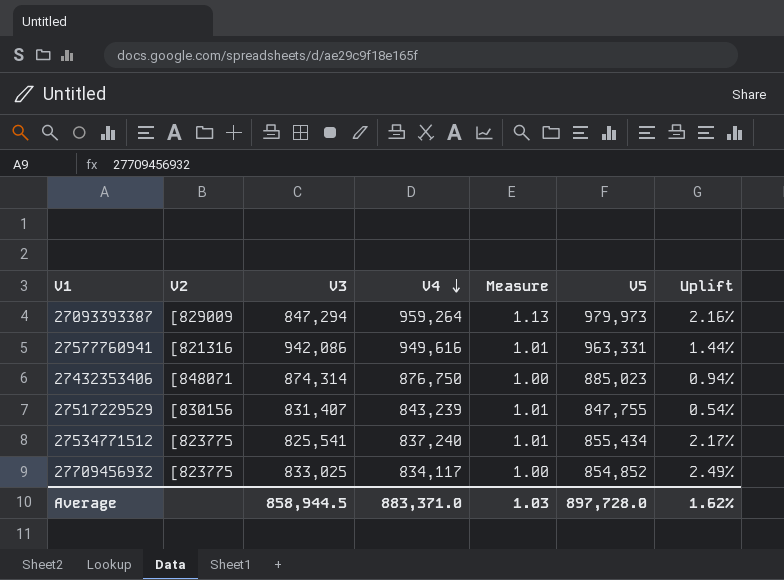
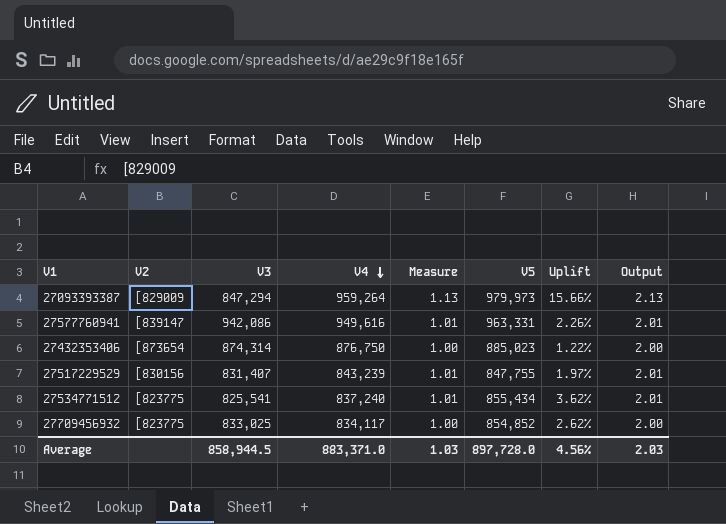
column Uplift | formula: ([V5] - [V4]) / [V4] -> ([V5] - [V3]) / [V3]
column Output | formula: none -> [Measure] + 1
27577760941 | V2: [821316 -> [839147
27432353406 | V2: [848071 -> [873654
Average | Uplift: 1.62% -> 4.56%

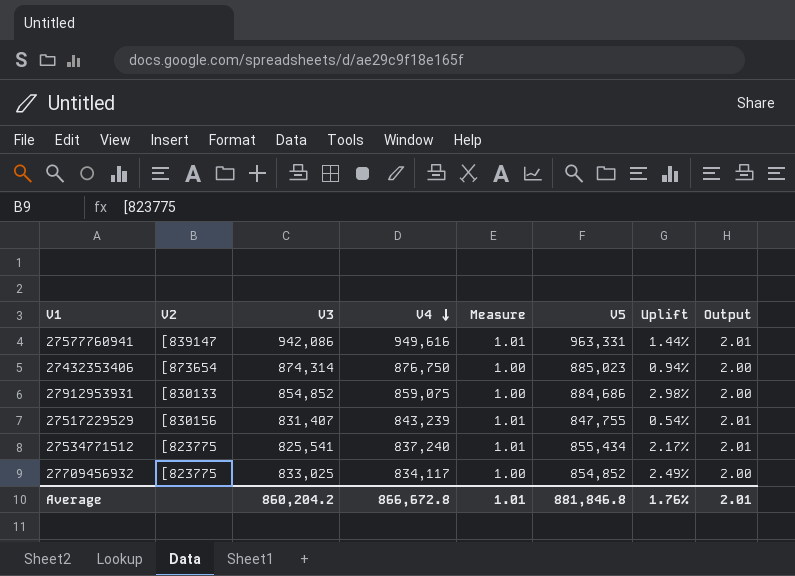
column Uplift | formula: ([V5] - [V3]) / [V3] -> ([V5] - [V4]) / [V4]
row 27093393387: [829009 | 847,294 | 959,264 | 1.13 | 979,973 | 15.66% | 2.13 -> none
row 27912953931: none -> [830133 | 854,852 | 859,075 | 1.00 | 884,686 | 2.98% | 2.00
Average | V3: 858,944.5 -> 860,204.2
Average | V4: 883,371.0 -> 866,672.8
Average | Measure: 1.03 -> 1.01
Average | V5: 897,728.0 -> 881,846.8
Average | Uplift: 4.56% -> 1.76%
Average | Output: 2.03 -> 2.01

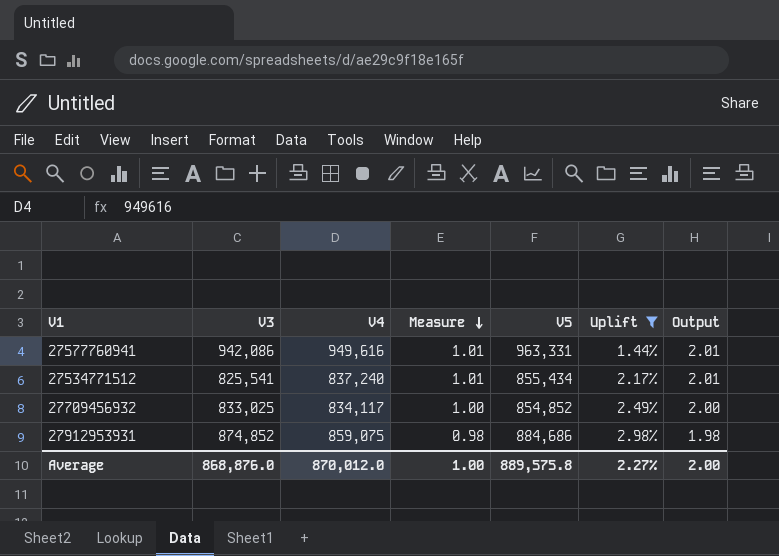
filter: none -> Uplift >= 1.44%
row order: V4 descending -> Measure descending
column V2 | position: 2 -> none
27912953931 | V3: 854,852 -> 874,852
27912953931 | Measure: 1.00 -> 0.98
27912953931 | Output: 2.00 -> 1.98
Average | V3: 860,204.2 -> 868,876.0
Average | V4: 866,672.8 -> 870,012.0
Average | Measure: 1.01 -> 1.00
Average | V5: 881,846.8 -> 889,575.8
Average | Uplift: 1.76% -> 2.27%
Average | Output: 2.01 -> 2.00

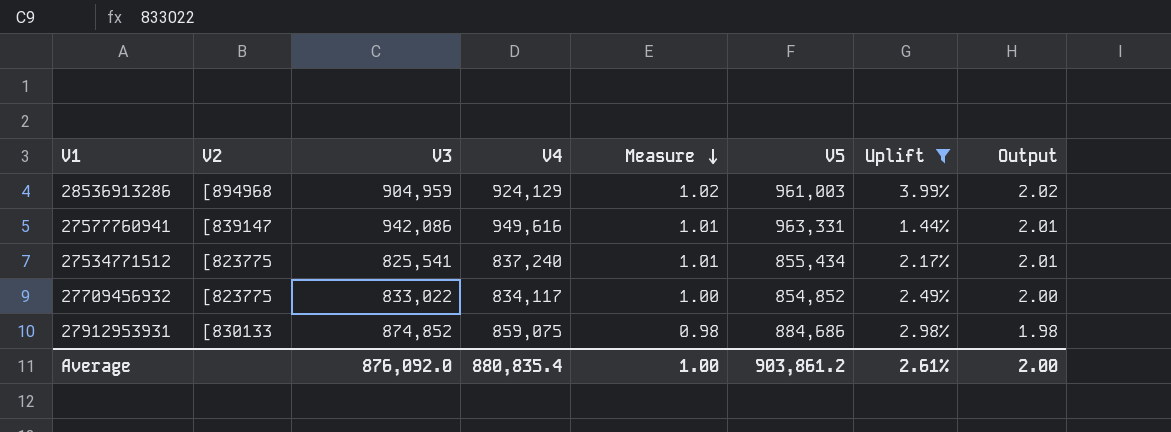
column V2 | position: none -> 2
row 28536913286: none -> [894968 | 904,959 | 924,129 | 1.02 | 961,003 | 3.99% | 2.02
27709456932 | V3: 833,025 -> 833,022
Average | V3: 868,876.0 -> 876,092.0
Average | V4: 870,012.0 -> 880,835.4
Average | V5: 889,575.8 -> 903,861.2
Average | Uplift: 2.27% -> 2.61%

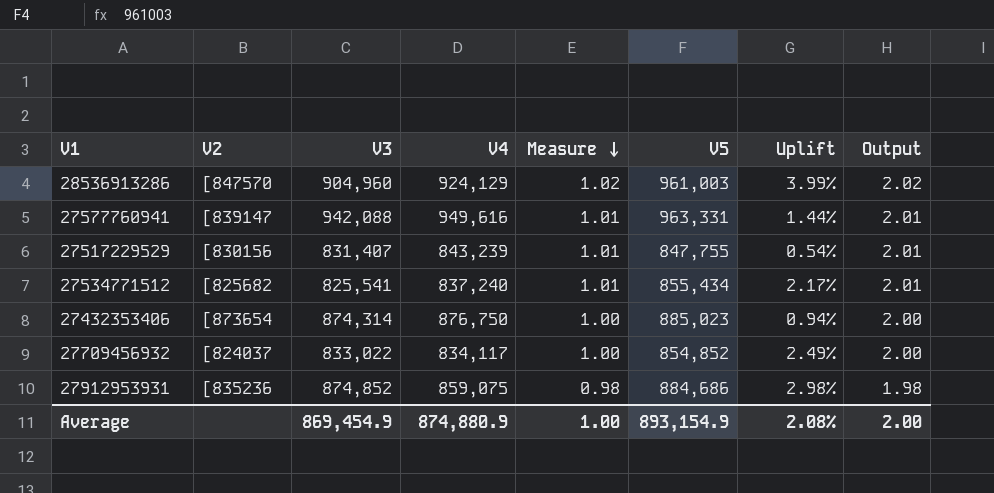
filter: Uplift >= 1.44% -> none
28536913286 | V2: [894968 -> [847570
28536913286 | V3: 904,959 -> 904,960
27577760941 | V3: 942,086 -> 942,088
27534771512 | V2: [823775 -> [825682
27709456932 | V2: [823775 -> [824037
27912953931 | V2: [830133 -> [835236
Average | V3: 876,092.0 -> 869,454.9
Average | V4: 880,835.4 -> 874,880.9
Average | V5: 903,861.2 -> 893,154.9
Average | Uplift: 2.61% -> 2.08%

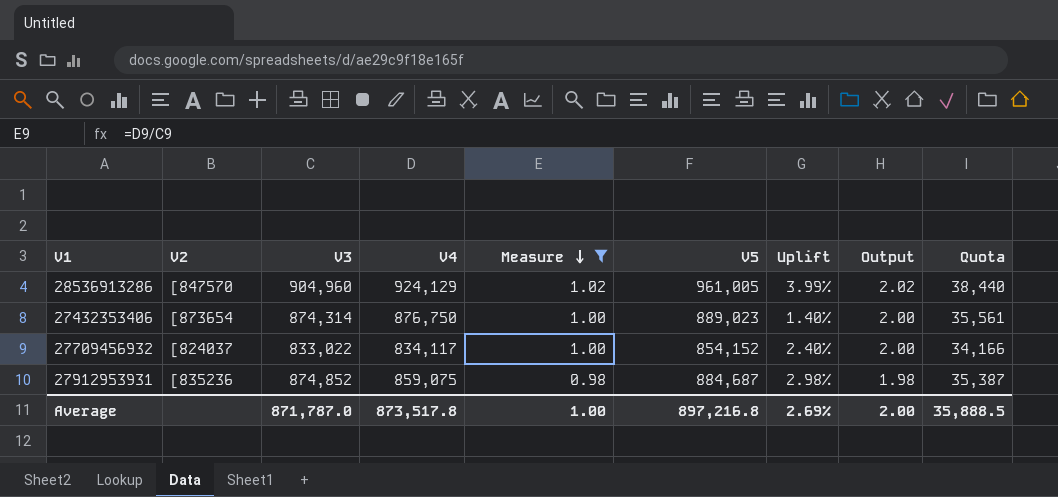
filter: none -> Measure != 1.01
column Quota | formula: none -> [V5] * 0.04
28536913286 | V5: 961,003 -> 961,005
27432353406 | V5: 885,023 -> 889,023
27432353406 | Uplift: 0.94% -> 1.40%
27709456932 | V5: 854,852 -> 854,152
27709456932 | Uplift: 2.49% -> 2.40%
27912953931 | V5: 884,686 -> 884,687
Average | V3: 869,454.9 -> 871,787.0
Average | V4: 874,880.9 -> 873,517.8
Average | V5: 893,154.9 -> 897,216.8
Average | Uplift: 2.08% -> 2.69%

